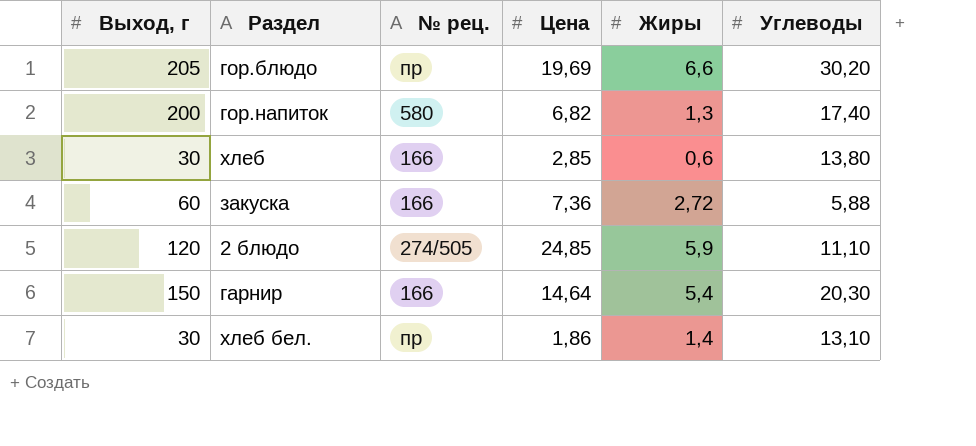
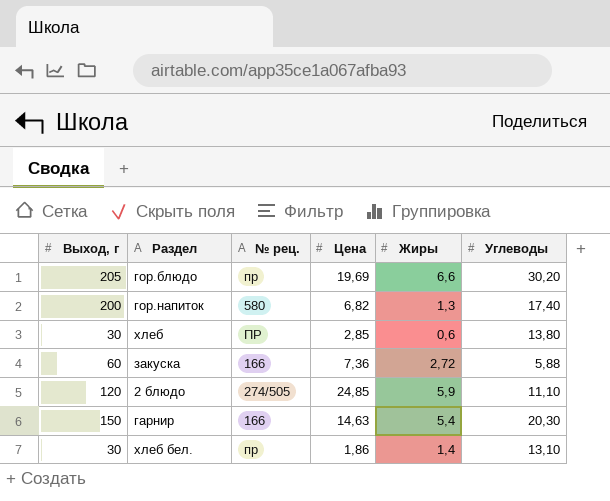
хлеб | № рец.: 166 -> ПР
гарнир | Цена: 14,64 -> 14,63

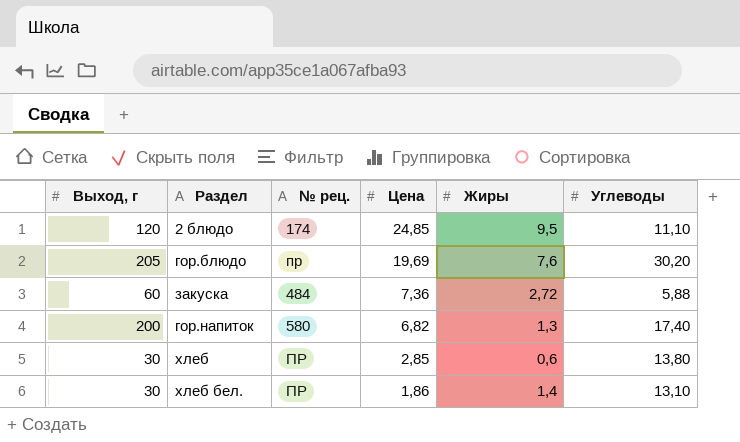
row order: none -> Цена descending
row гарнир: 150 | 166 | 14,63 | 5,4 | 20,30 -> none
2 блюдо | № рец.: 274/505 -> 174
2 блюдо | Жиры: 5,9 -> 9,5
гор.блюдо | Жиры: 6,6 -> 7,6
закуска | № рец.: 166 -> 484
хлеб бел. | № рец.: пр -> ПР

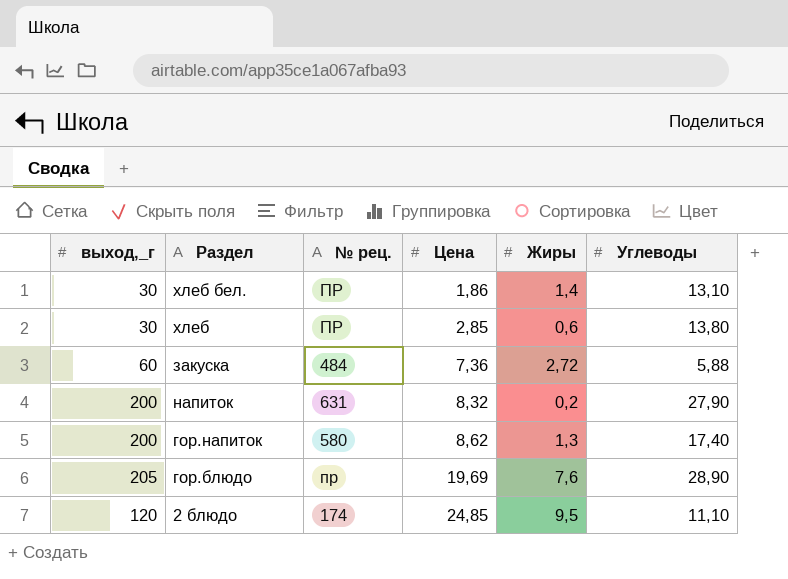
row order: Цена descending -> Цена ascending
column name: Выход, г -> выход,_г
row напиток: none -> 200 | 631 | 8,32 | 0,2 | 27,90
гор.напиток | Цена: 6,82 -> 8,62
гор.блюдо | Углеводы: 30,20 -> 28,90

